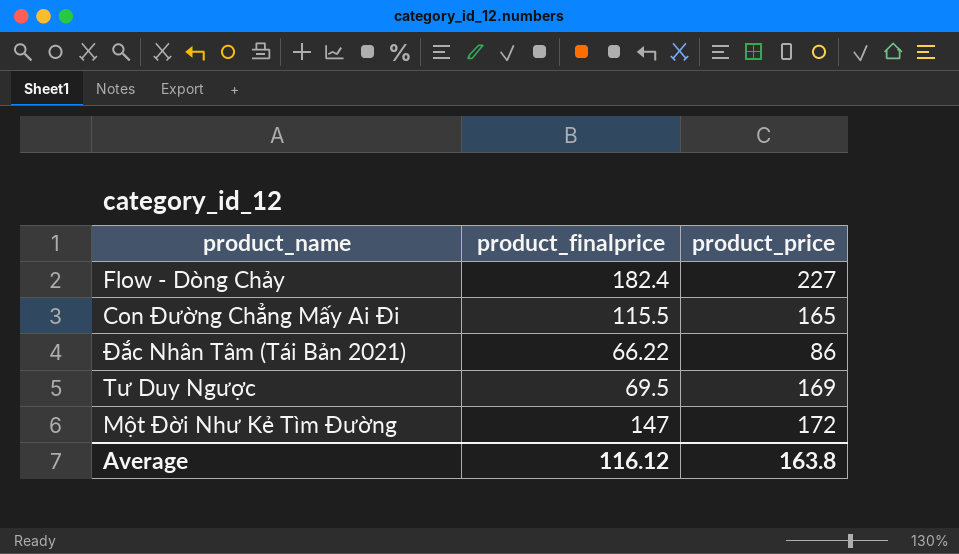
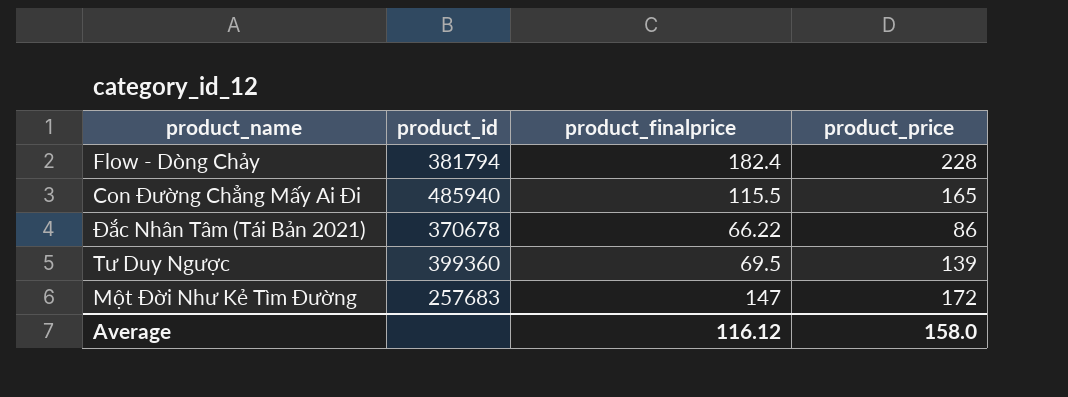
column product_id | position: none -> 2
Flow - Dòng Chảy | product_price: 227 -> 228
Tư Duy Ngược | product_price: 169 -> 139
Average | product_price: 163.8 -> 158.0

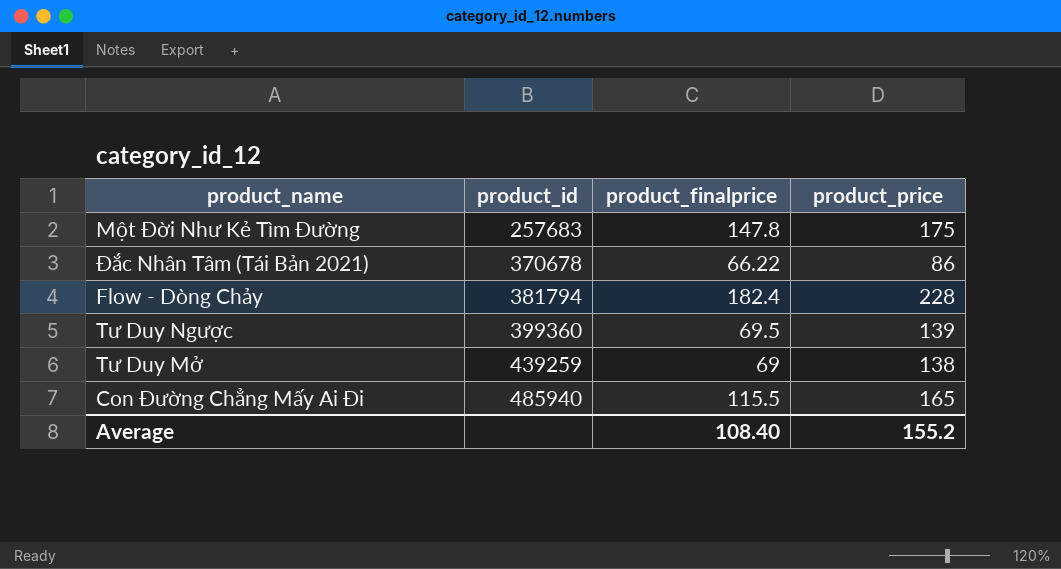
row order: none -> product_id ascending
Một Đời Như Kẻ Tìm Đường | product_finalprice: 147 -> 147.8
Một Đời Như Kẻ Tìm Đường | product_price: 172 -> 175
row Tư Duy Mở: none -> 439259 | 69 | 138
Average | product_finalprice: 116.12 -> 108.40
Average | product_price: 158.0 -> 155.2

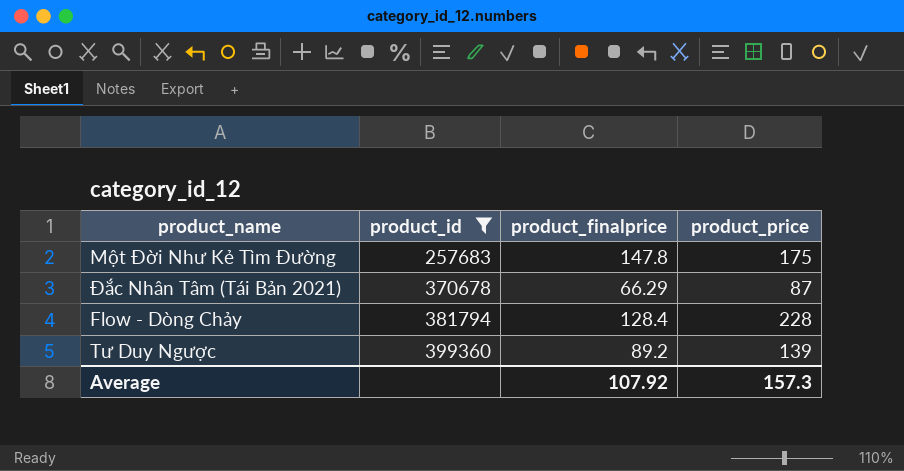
filter: none -> product_id <= 399360
Đắc Nhân Tâm (Tái Bản 2021) | product_finalprice: 66.22 -> 66.29
Đắc Nhân Tâm (Tái Bản 2021) | product_price: 86 -> 87
Flow - Dòng Chảy | product_finalprice: 182.4 -> 128.4
Tư Duy Ngược | product_finalprice: 69.5 -> 89.2
Average | product_finalprice: 108.40 -> 107.92
Average | product_price: 155.2 -> 157.3

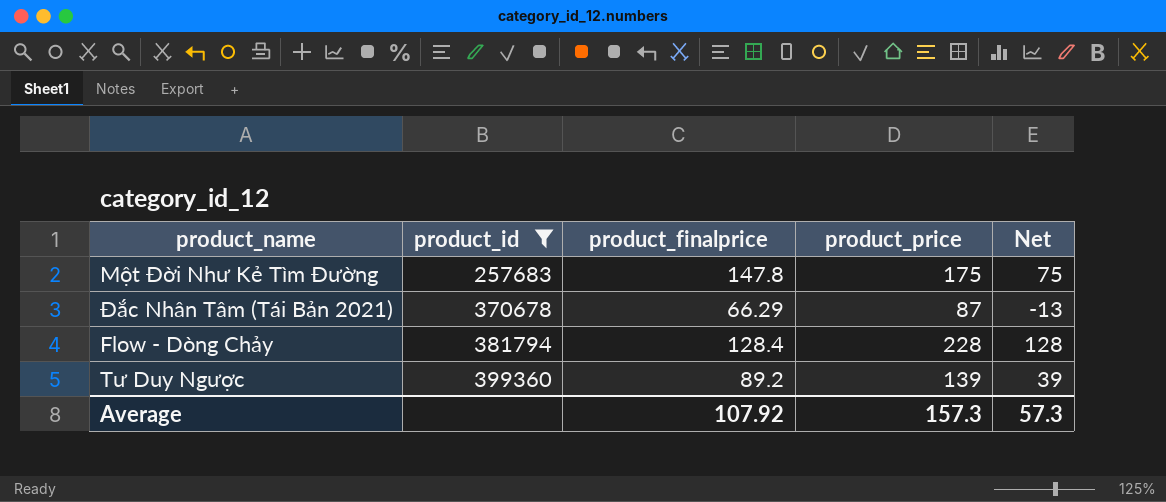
column Net | formula: none -> [product_price] - 100

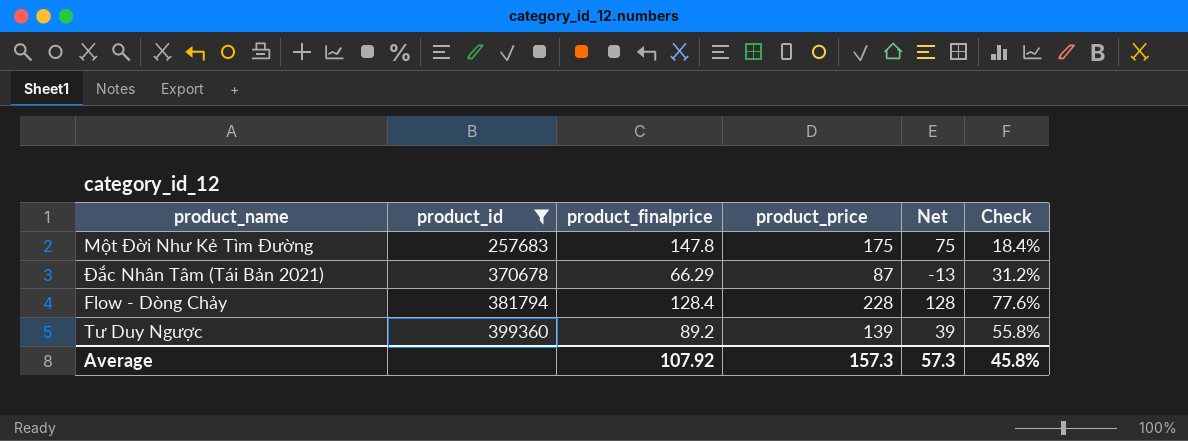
column Check | formula: none -> ([product_price] - [product_finalprice]) / [product_finalprice]

